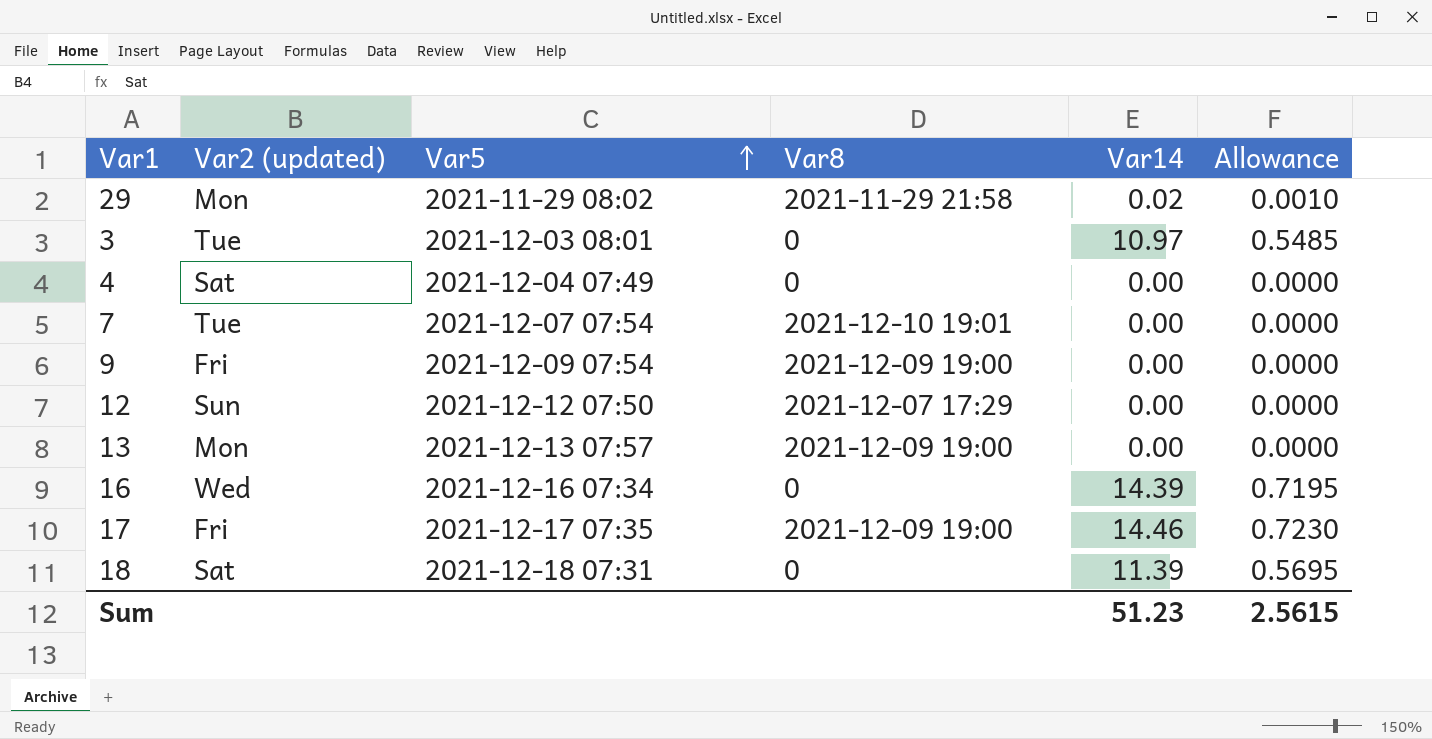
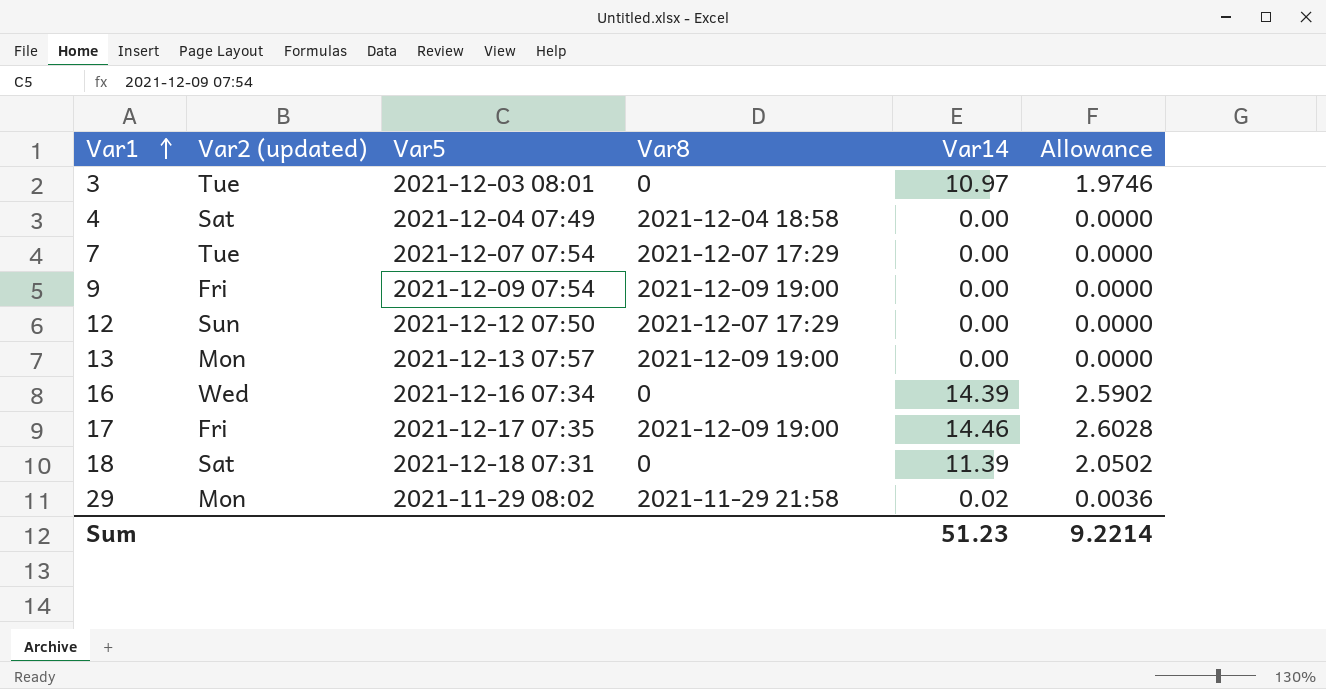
row order: Var5 ascending -> Var1 ascending
column Allowance | formula: [Var14] * 0.05 -> [Var14] * 0.18
4 | Var8: 0 -> 2021-12-04 18:58
7 | Var8: 2021-12-10 19:01 -> 2021-12-07 17:29
Sum | Allowance: 2.5615 -> 9.2214

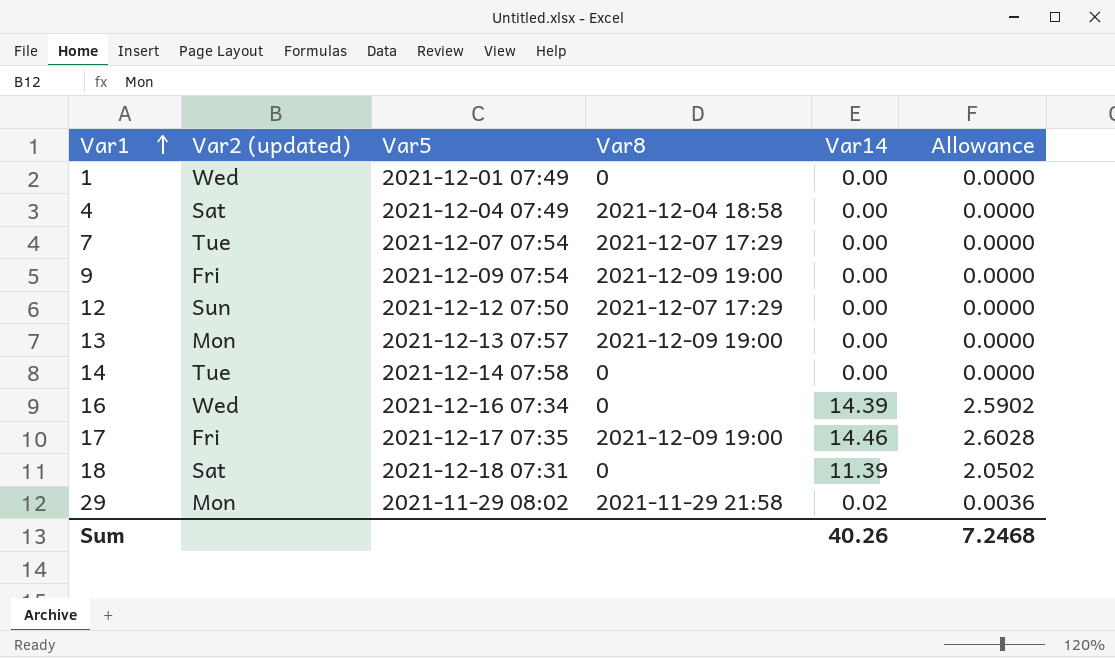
row 3: Tue | 2021-12-03 08:01 | 0 | 10.97 | 1.9746 -> none
row 1: none -> Wed | 2021-12-01 07:49 | 0 | 0.00 | 0.0000
row 14: none -> Tue | 2021-12-14 07:58 | 0 | 0.00 | 0.0000
Sum | Var14: 51.23 -> 40.26
Sum | Allowance: 9.2214 -> 7.2468

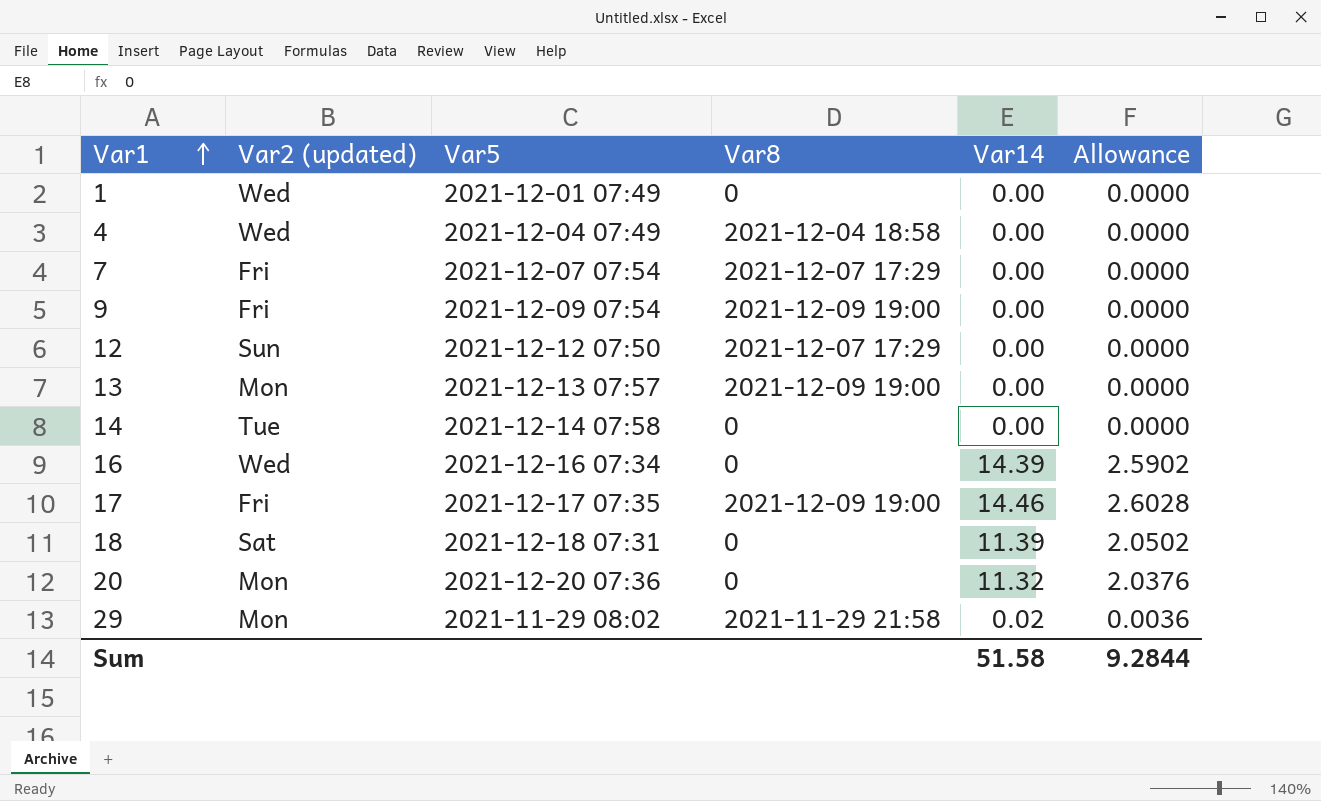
4 | Var2 (updated): Sat -> Wed
7 | Var2 (updated): Tue -> Fri
row 20: none -> Mon | 2021-12-20 07:36 | 0 | 11.32 | 2.0376
Sum | Var14: 40.26 -> 51.58
Sum | Allowance: 7.2468 -> 9.2844

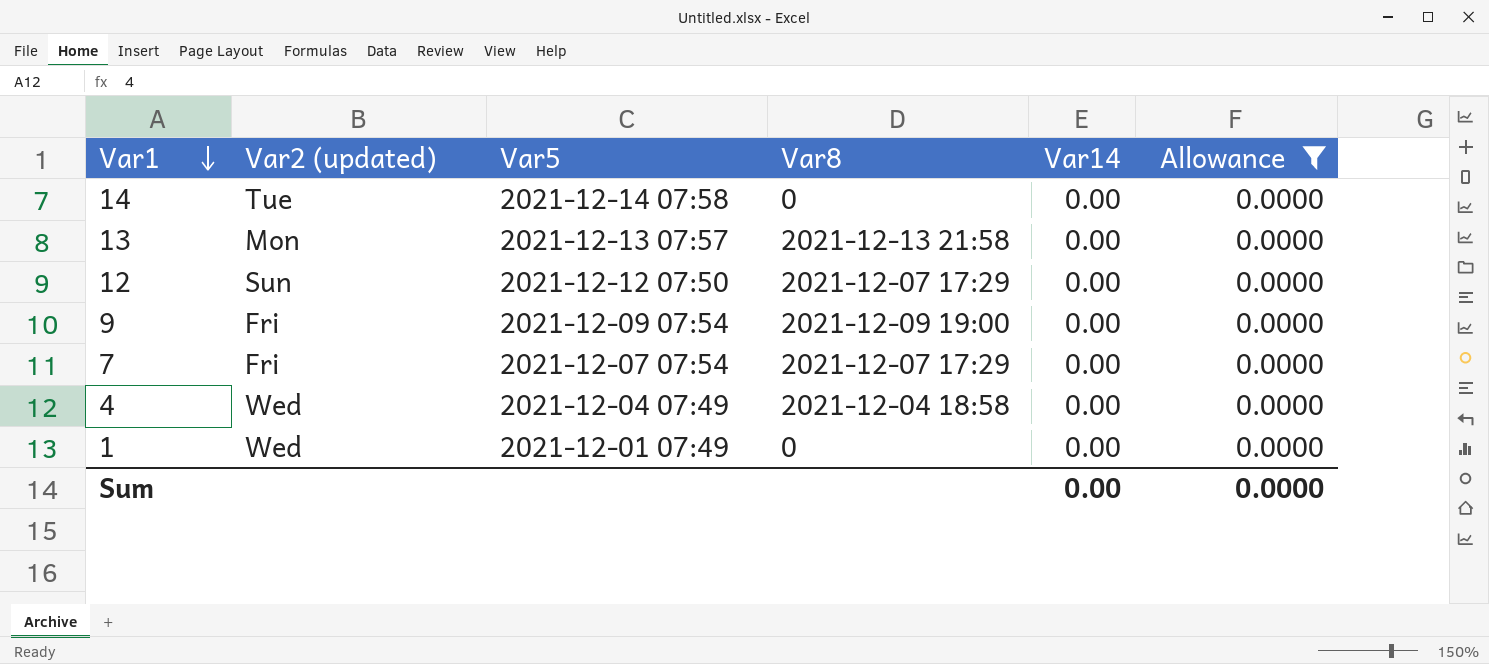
filter: none -> Allowance = 0.0000
row order: Var1 ascending -> Var1 descending
13 | Var8: 2021-12-09 19:00 -> 2021-12-13 21:58
Sum | Var14: 51.58 -> 0.00
Sum | Allowance: 9.2844 -> 0.0000

